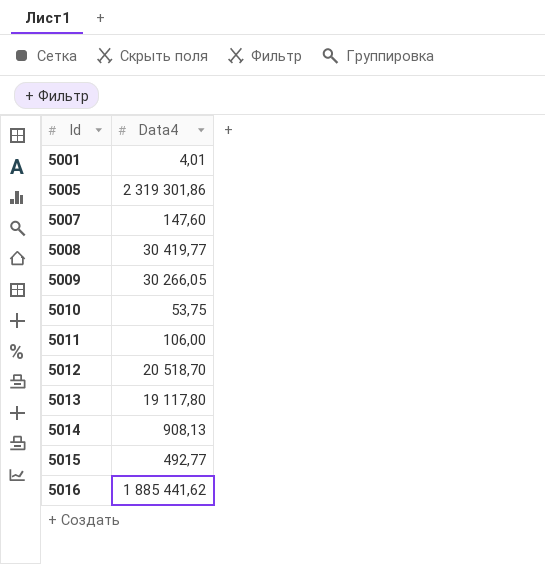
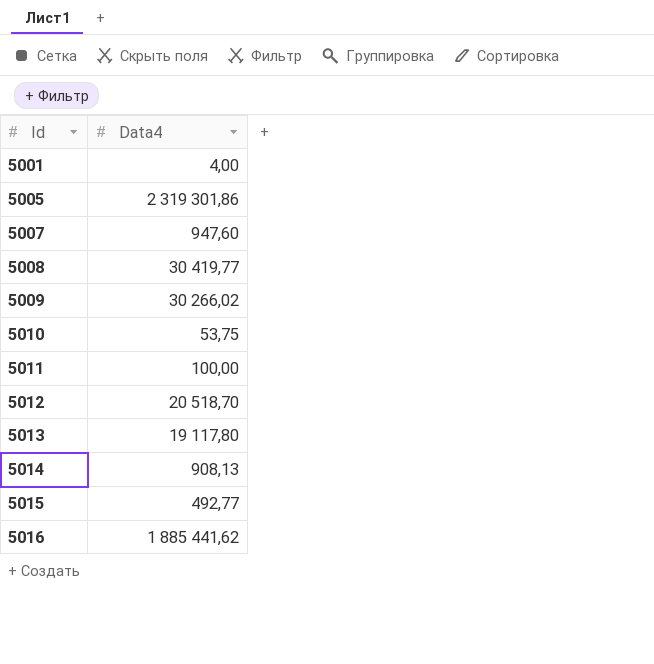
5001 | Data4: 4,01 -> 4,00
5007 | Data4: 147,60 -> 947,60
5009 | Data4: 30 266,05 -> 30 266,02
5011 | Data4: 106,00 -> 100,00

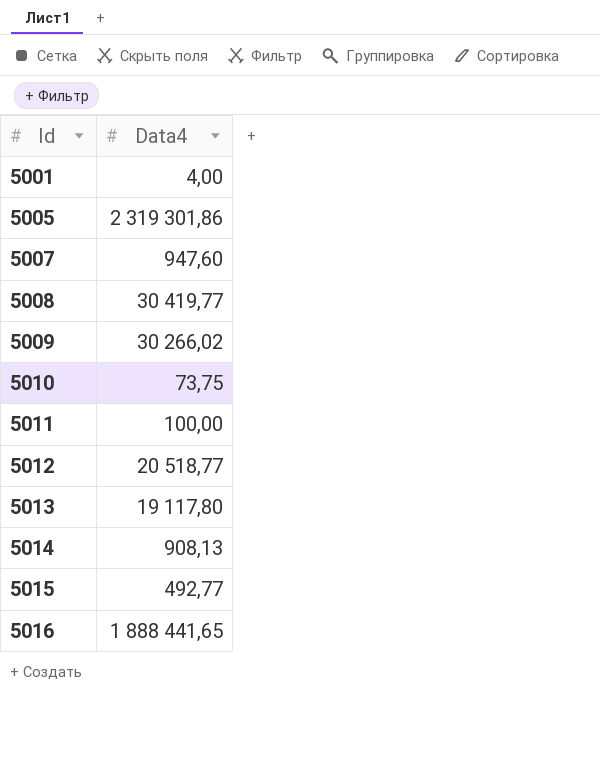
5010 | Data4: 53,75 -> 73,75
5012 | Data4: 20 518,70 -> 20 518,77
5016 | Data4: 1 885 441,62 -> 1 888 441,65

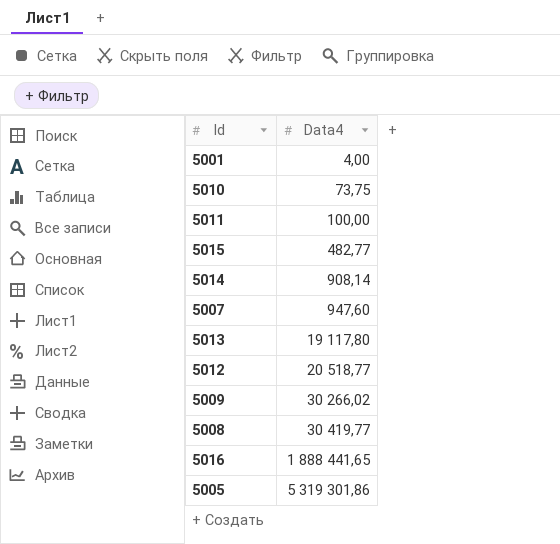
row order: Id ascending -> Data4 ascending
5015 | Data4: 492,77 -> 482,77
5014 | Data4: 908,13 -> 908,14
5005 | Data4: 2 319 301,86 -> 5 319 301,86

